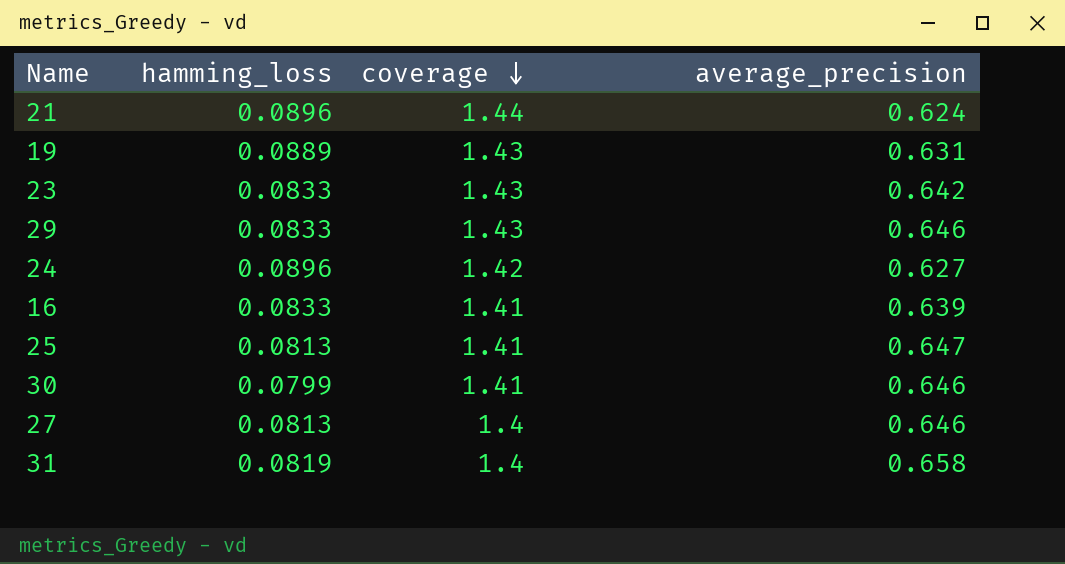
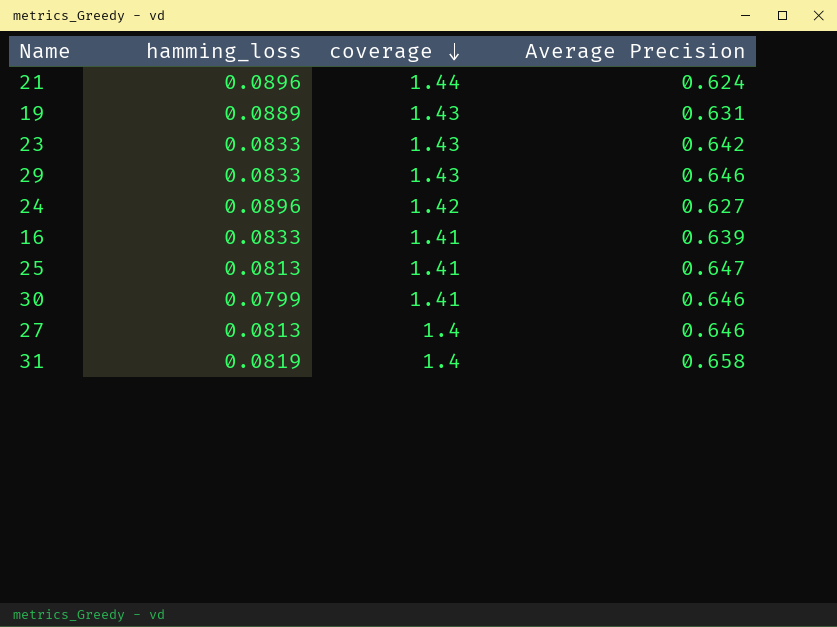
column name: average_precision -> Average Precision

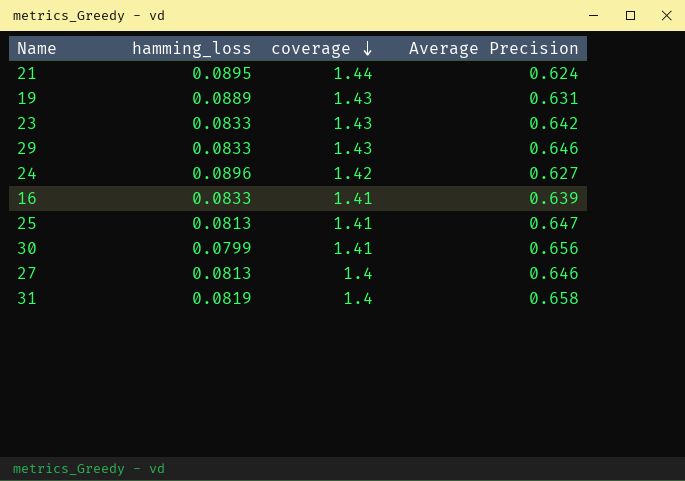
21 | hamming_loss: 0.0896 -> 0.0895
30 | Average Precision: 0.646 -> 0.656

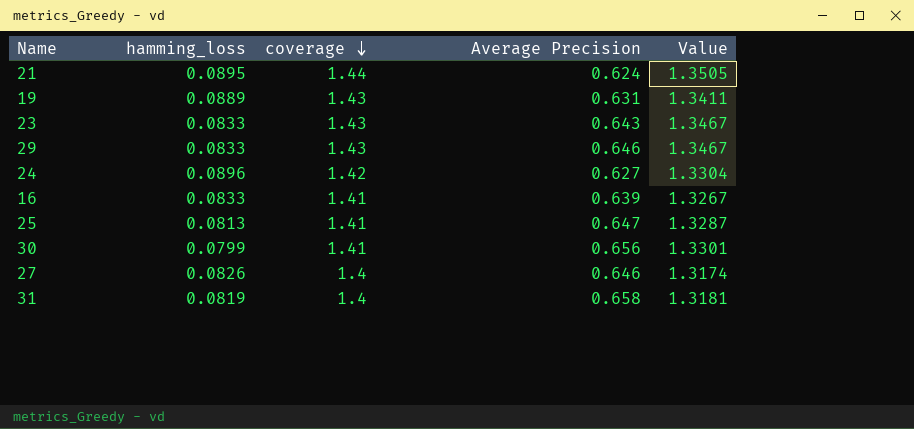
column Value | formula: none -> [coverage] - [hamming_loss]
23 | Average Precision: 0.642 -> 0.643
27 | hamming_loss: 0.0813 -> 0.0826

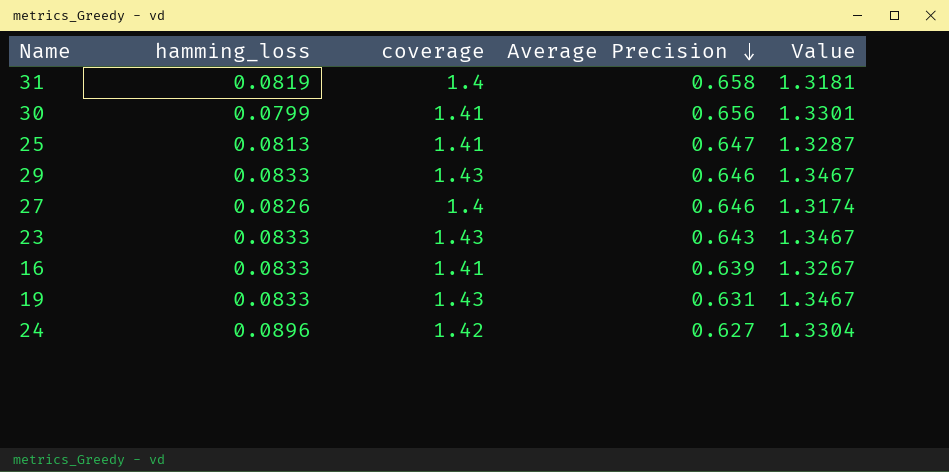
row order: coverage descending -> Average Precision descending
row 21: 0.0895 | 1.44 | 0.624 | 1.3505 -> none
19 | hamming_loss: 0.0889 -> 0.0833
19 | Value: 1.3411 -> 1.3467

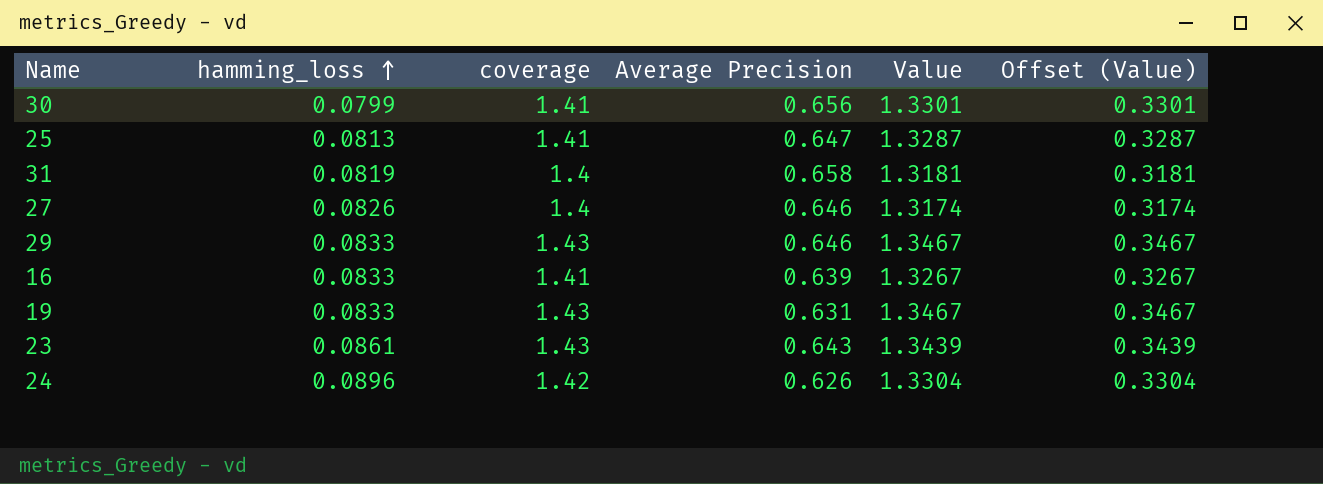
row order: Average Precision descending -> hamming_loss ascending
column Offset (Value) | formula: none -> [Value] - 1
23 | hamming_loss: 0.0833 -> 0.0861
23 | Value: 1.3467 -> 1.3439
24 | Average Precision: 0.627 -> 0.626

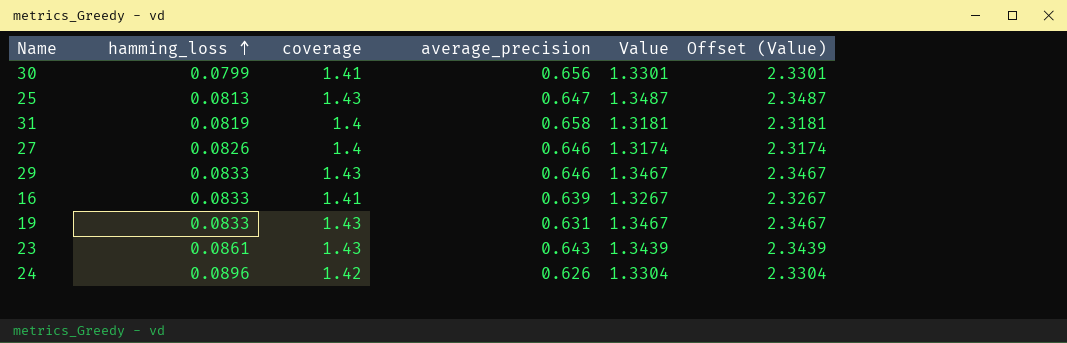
column name: Average Precision -> average_precision
column Offset (Value) | formula: [Value] - 1 -> [Value] + 1
25 | coverage: 1.41 -> 1.43
25 | Value: 1.3287 -> 1.3487

